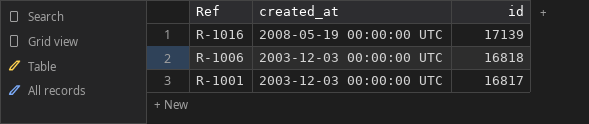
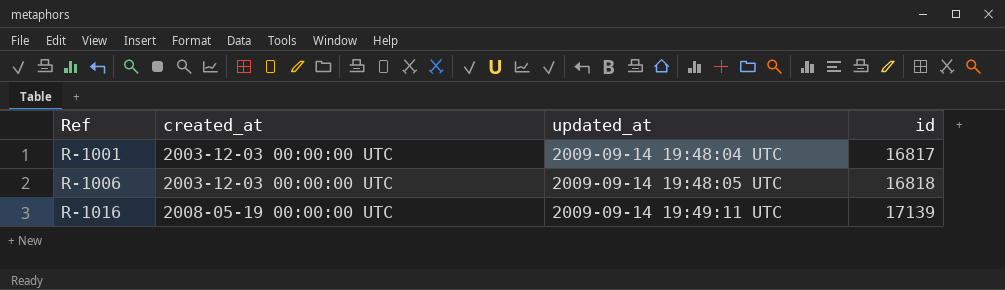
row order: Ref descending -> Ref ascending
column updated_at | position: none -> 3

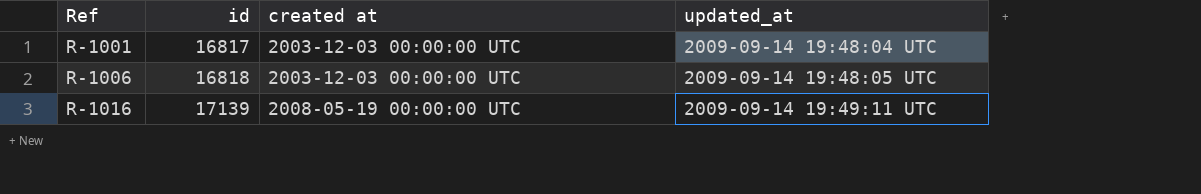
column id | position: 4 -> 2
column name: created_at -> created at

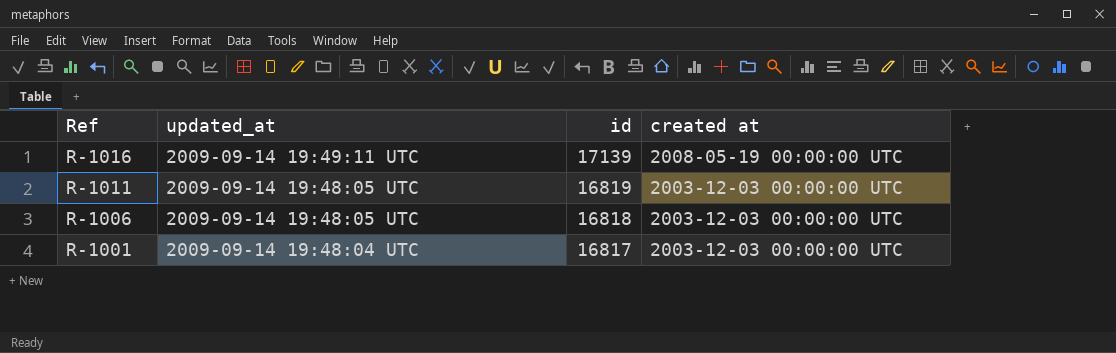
row order: Ref ascending -> Ref descending
column updated_at | position: 4 -> 2
row R-1011: none -> 2009-09-14 19:48:05 UTC | 16819 | 2003-12-03 00:00:00 UTC

